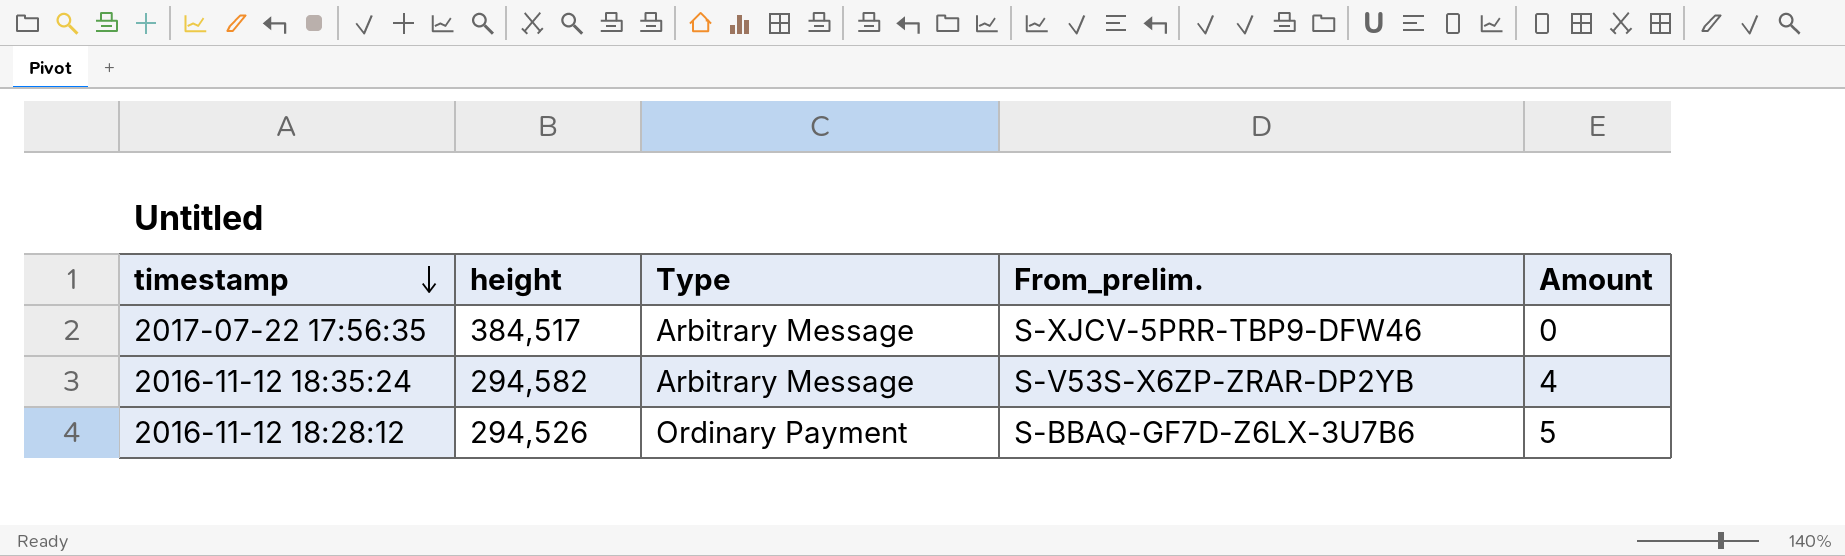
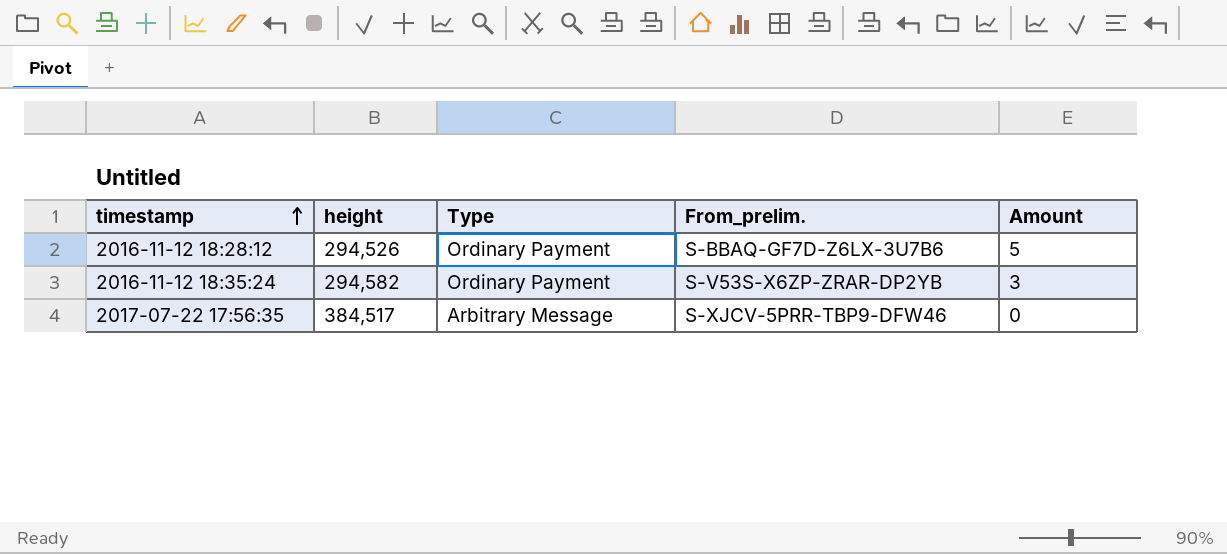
row order: timestamp descending -> timestamp ascending
2016-11-12 18:35:24 | Type: Arbitrary Message -> Ordinary Payment
2016-11-12 18:35:24 | Amount: 4 -> 3

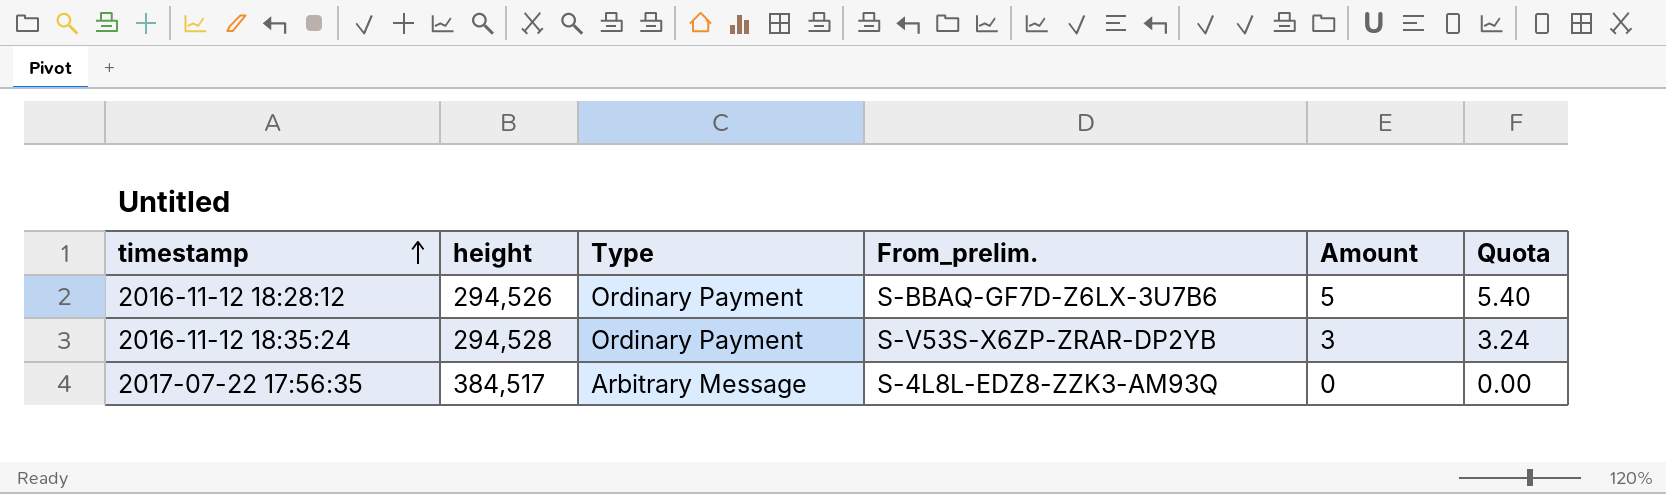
column Quota | formula: none -> [Amount] * 1.08
2016-11-12 18:35:24 | height: 294,582 -> 294,528
2017-07-22 17:56:35 | From_prelim.: S-XJCV-5PRR-TBP9-DFW46 -> S-4L8L-EDZ8-ZZK3-AM93Q

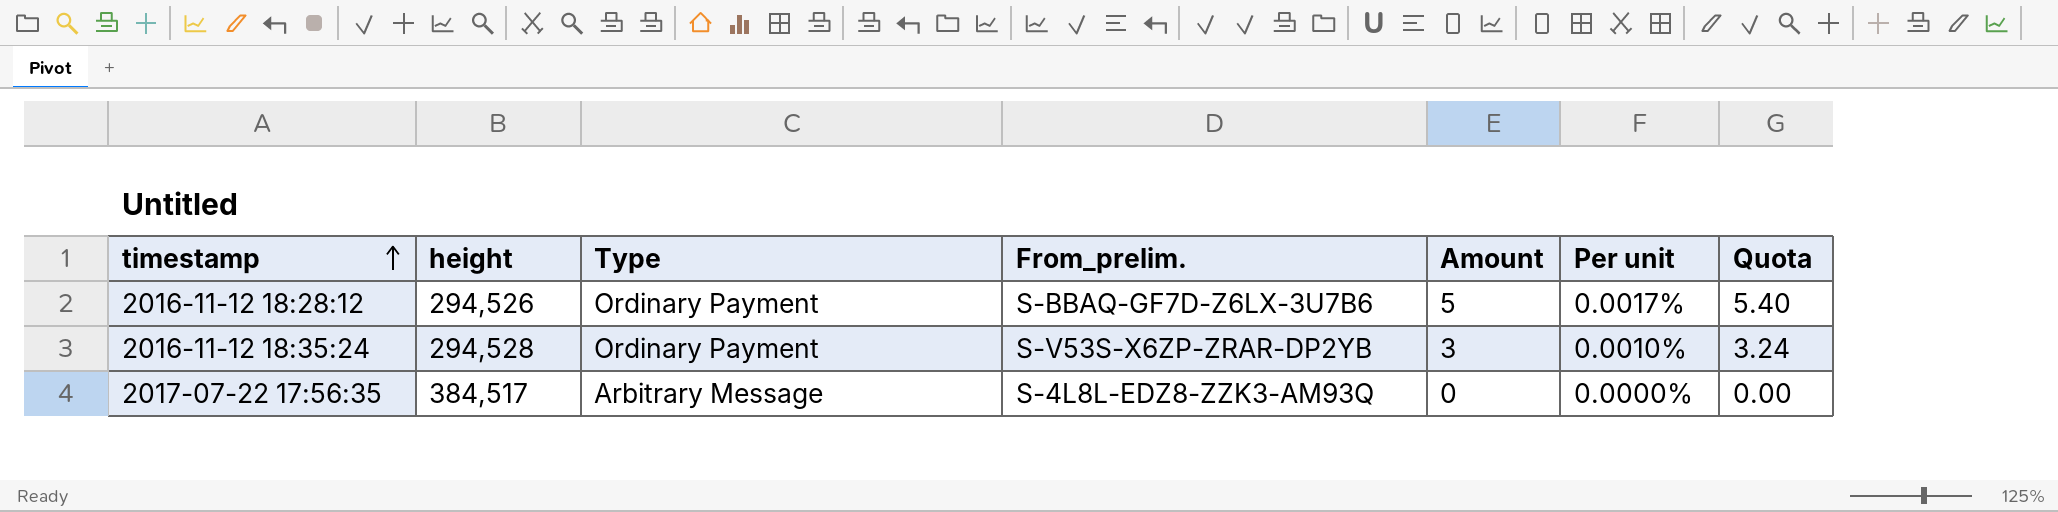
column Per unit | formula: none -> [Amount] / [height]

